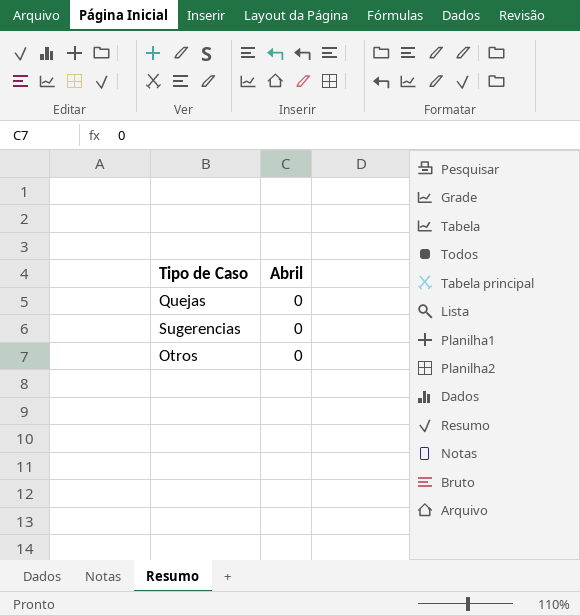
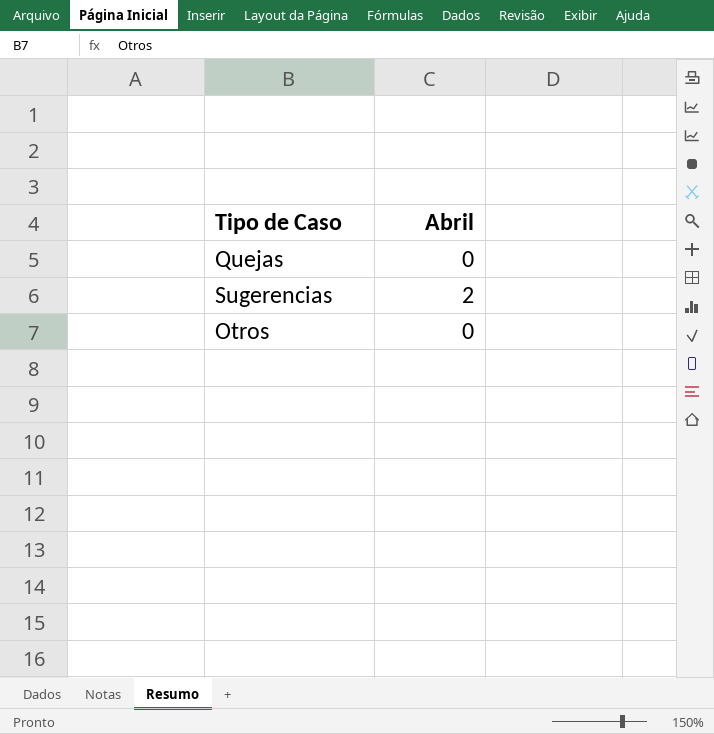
Sugerencias | Abril: 0 -> 2

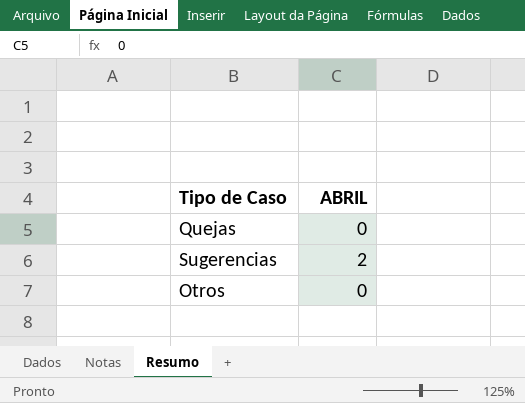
column name: Abril -> ABRIL

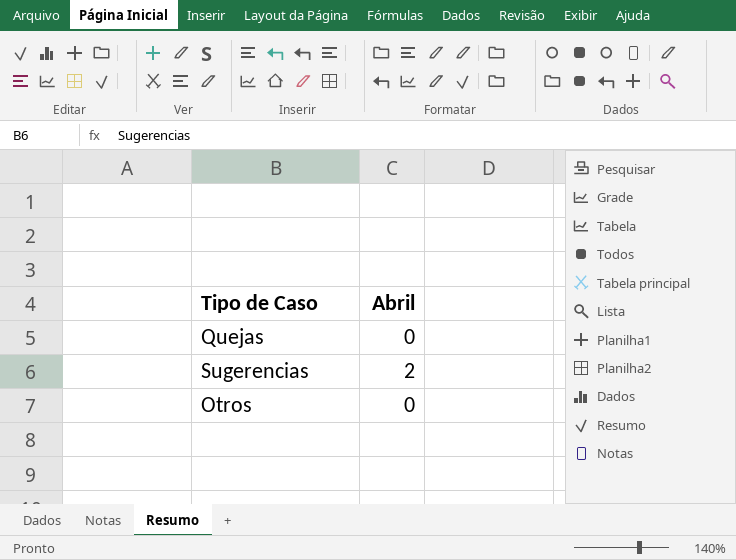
column name: ABRIL -> Abril

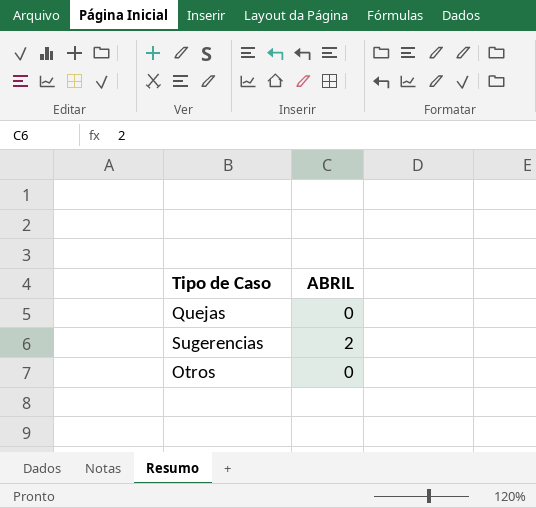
column name: Abril -> ABRIL

